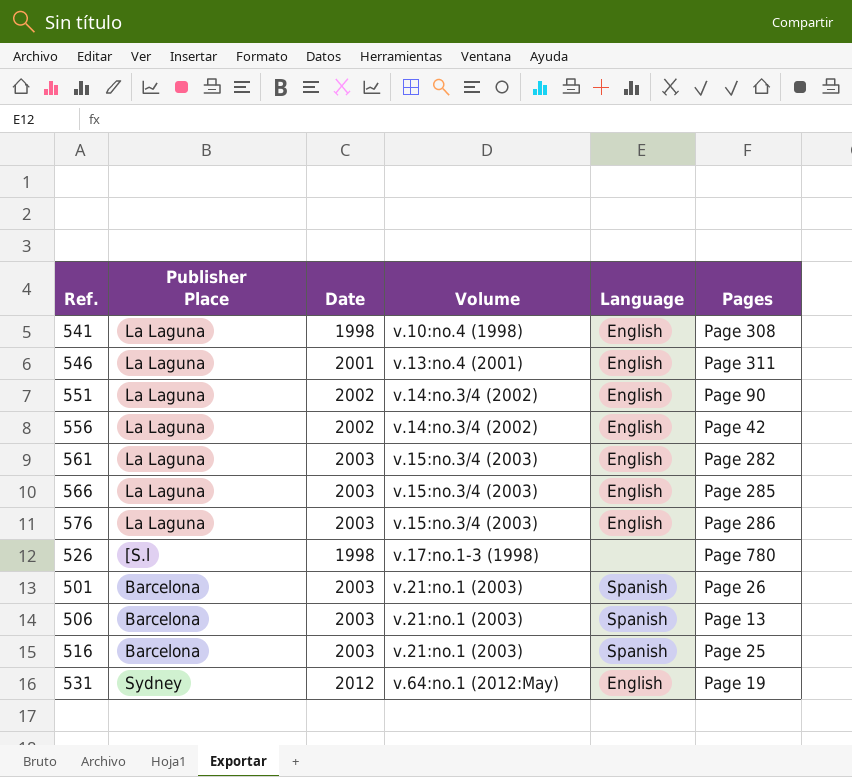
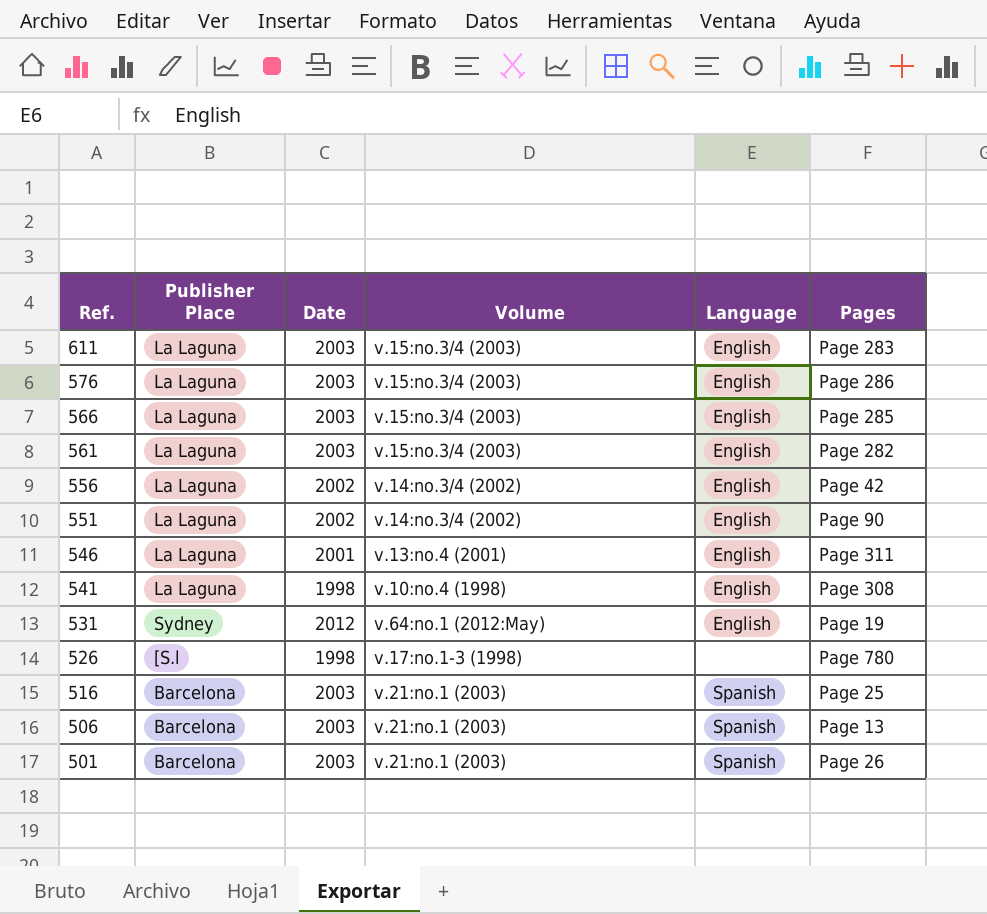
row order: Volume ascending -> Ref. descending
row 611: none -> La Laguna | 2003 | v.15:no.3/4 (2003) | English | Page 283

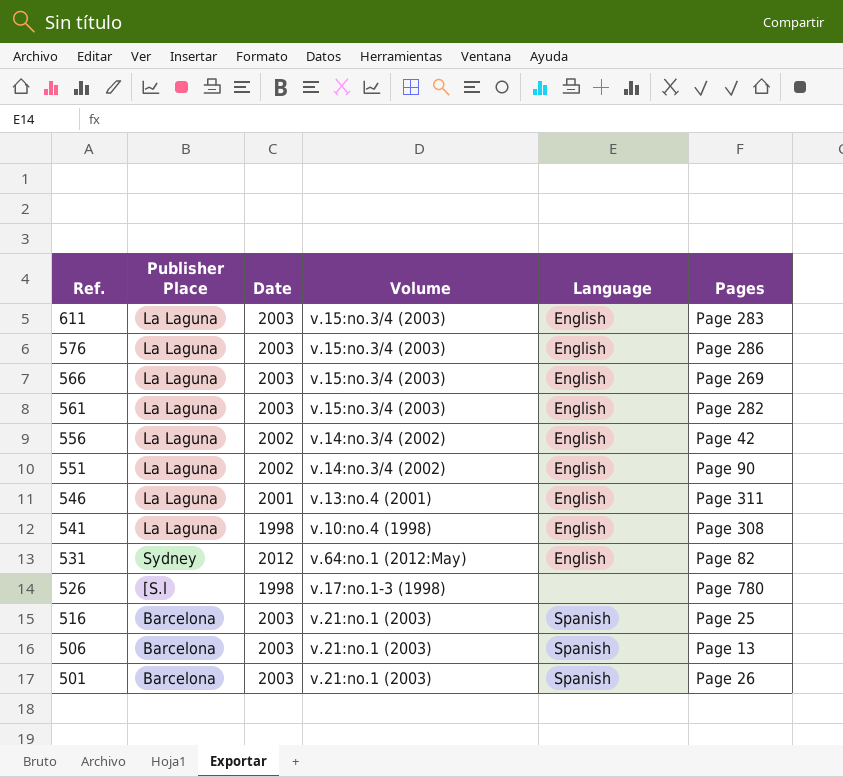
566 | Pages: Page 285 -> Page 269
531 | Pages: Page 19 -> Page 82

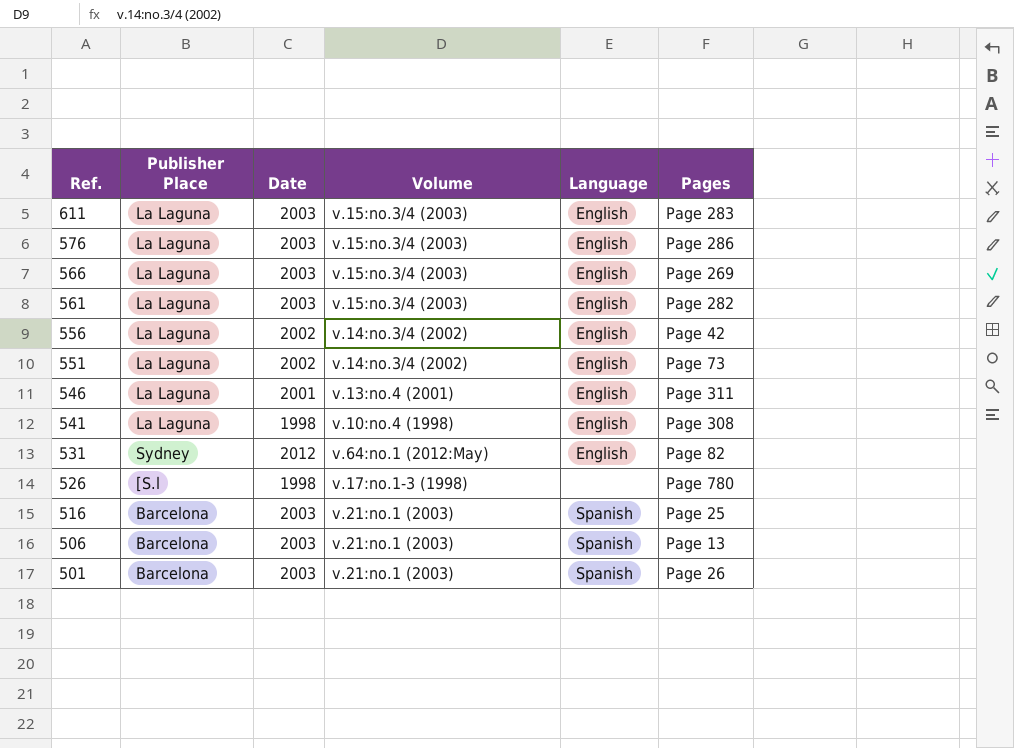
551 | Pages: Page 90 -> Page 73

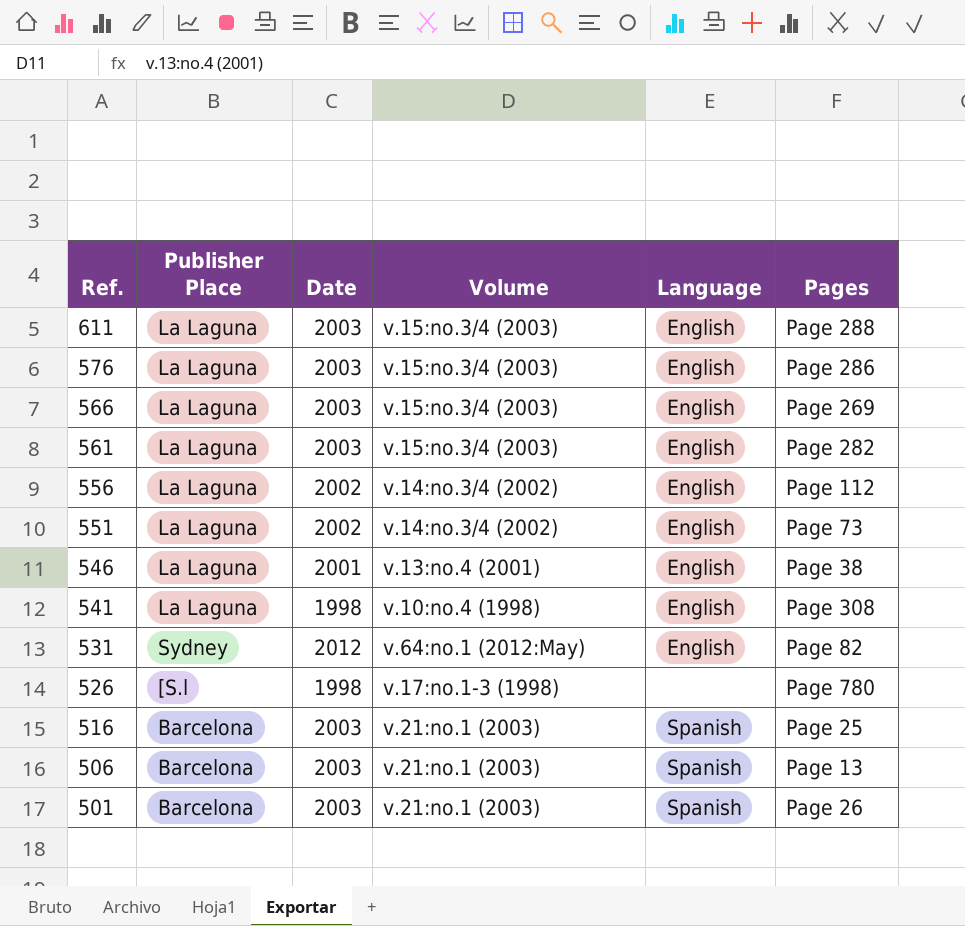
611 | Pages: Page 283 -> Page 288
556 | Pages: Page 42 -> Page 112
546 | Pages: Page 311 -> Page 38

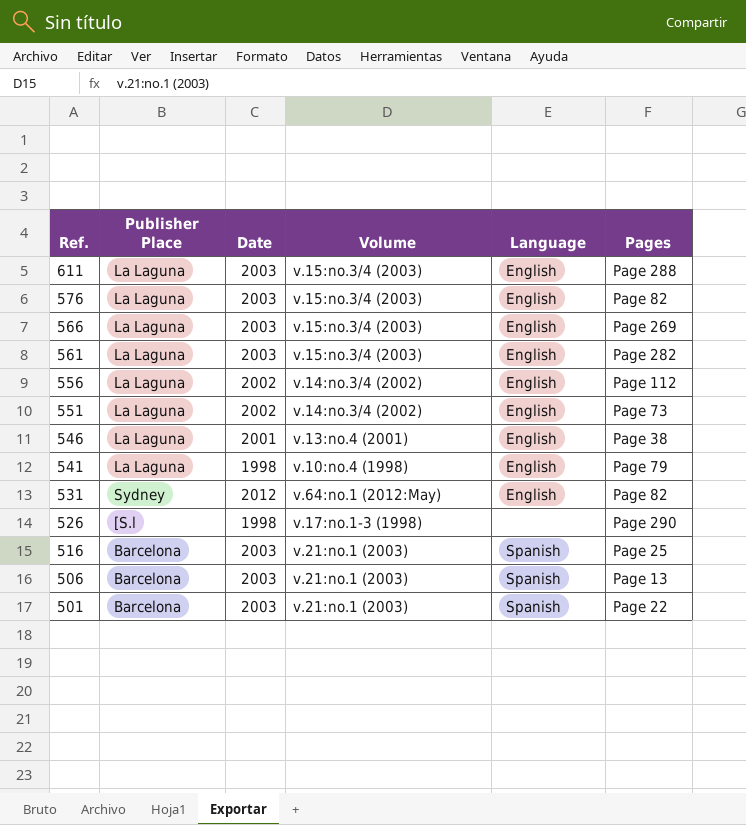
576 | Pages: Page 286 -> Page 82
541 | Pages: Page 308 -> Page 79
526 | Pages: Page 780 -> Page 290
501 | Pages: Page 26 -> Page 22

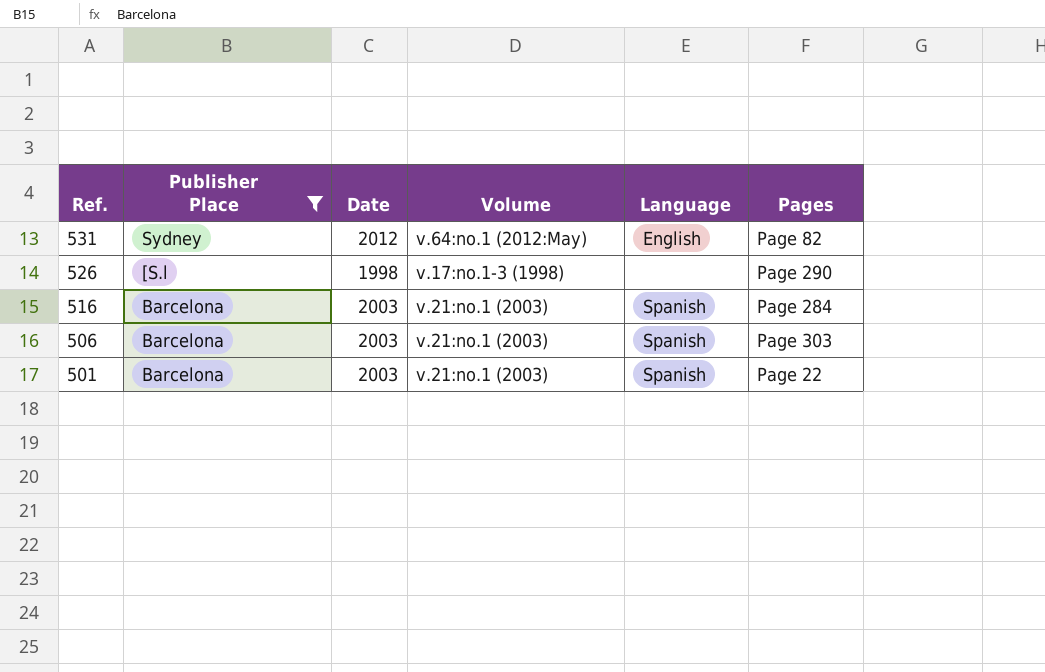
filter: none -> Publisher Place != La Laguna
516 | Pages: Page 25 -> Page 284
506 | Pages: Page 13 -> Page 303

